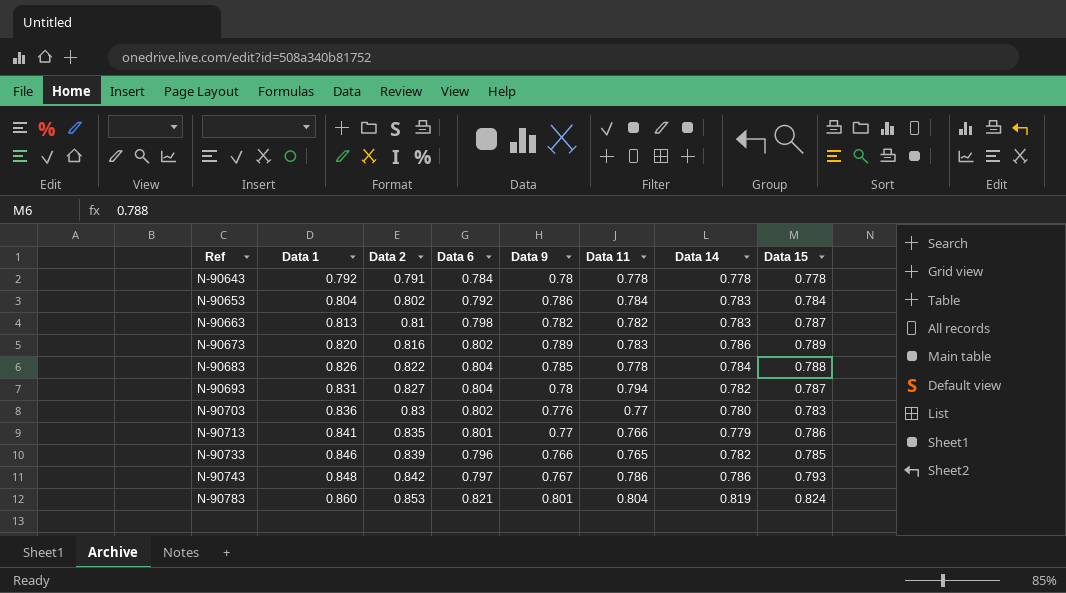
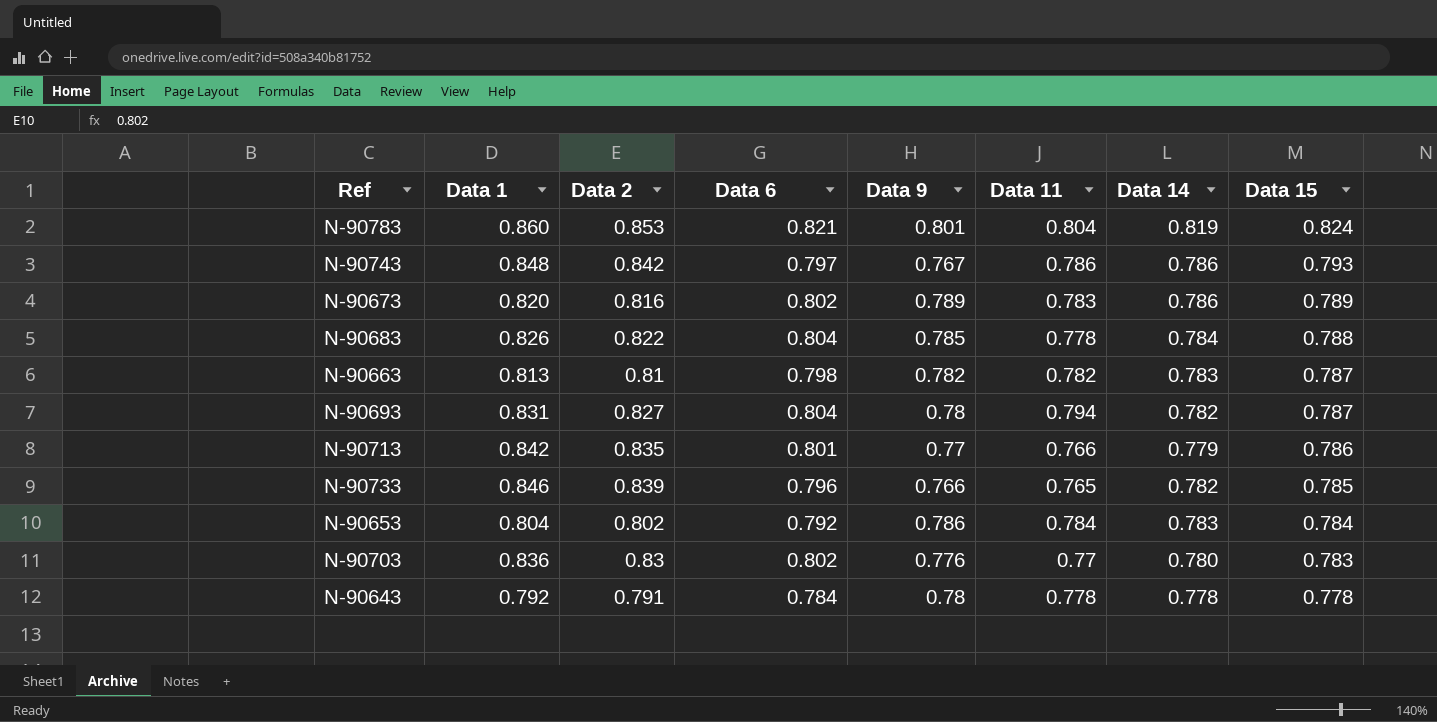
row order: Ref ascending -> Data 15 descending
N-90713 | Data 1: 0.841 -> 0.842

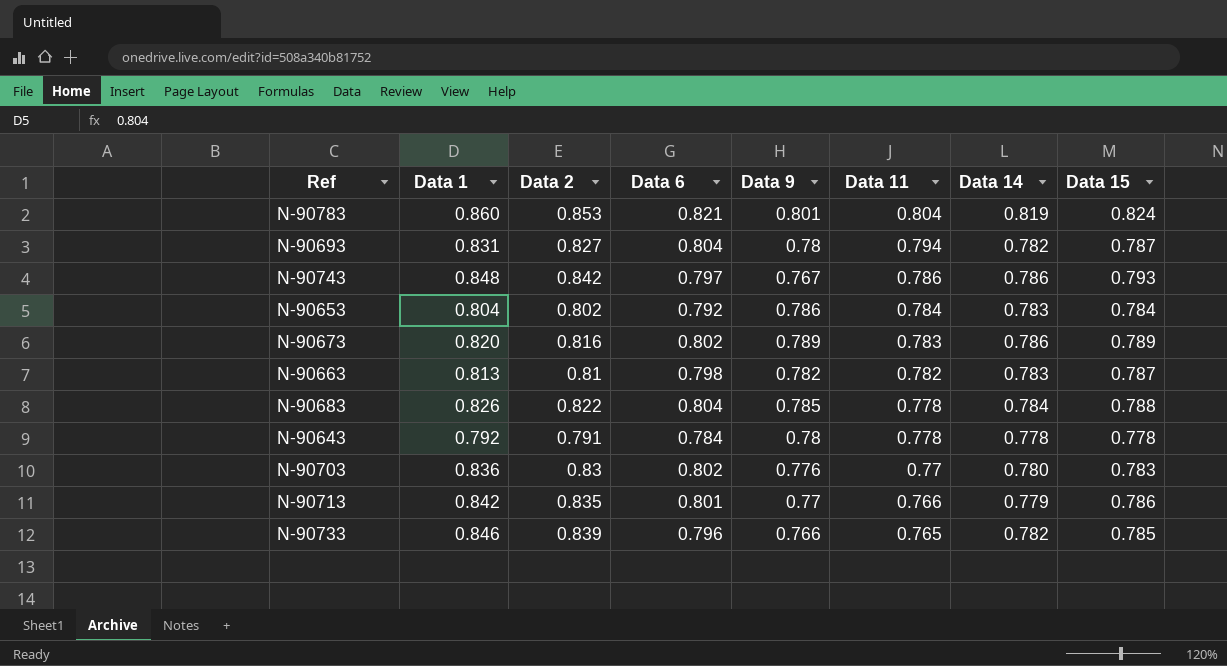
row order: Data 15 descending -> Data 11 descending

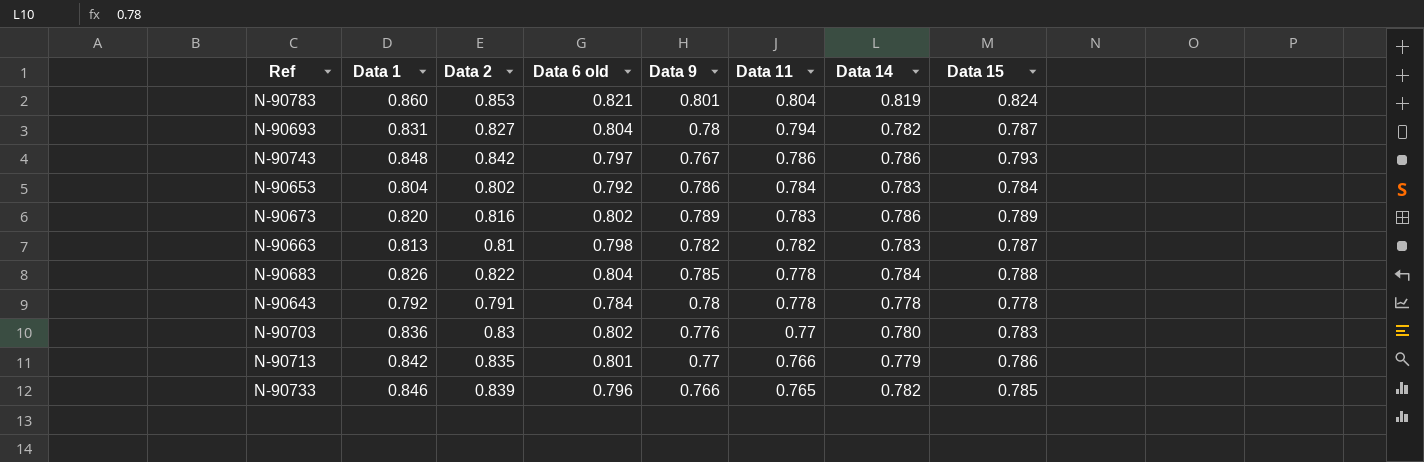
column name: Data 6 -> Data 6 old

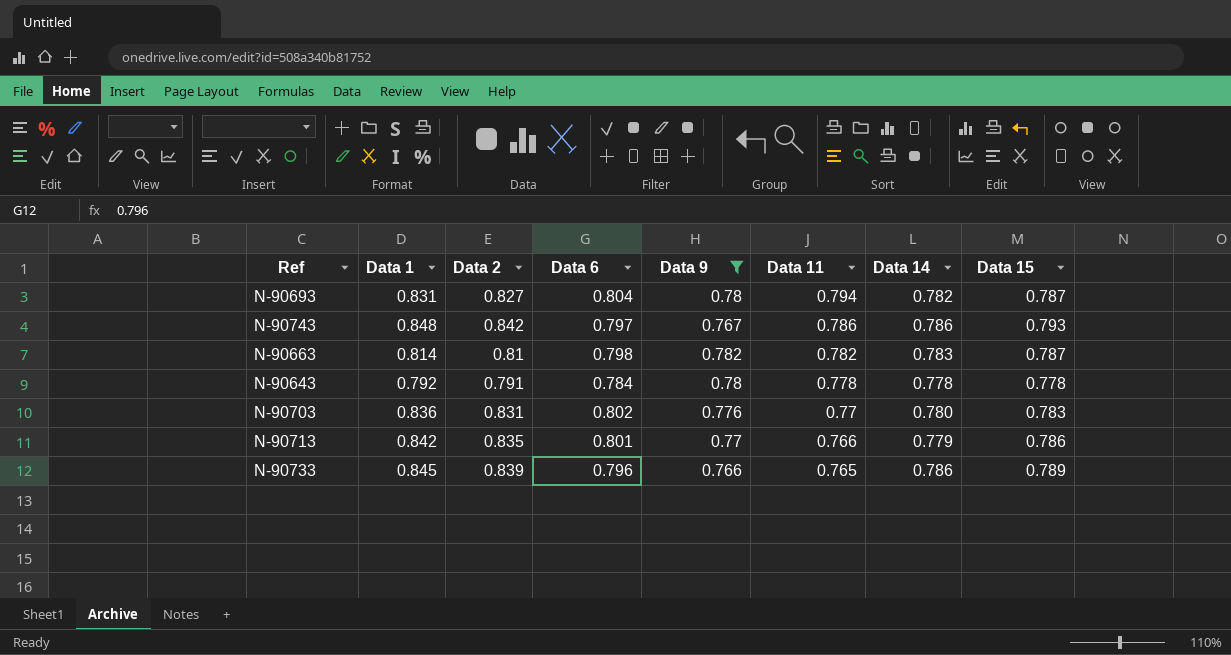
filter: none -> Data 9 <= 0.782
column name: Data 6 old -> Data 6
N-90663 | Data 1: 0.813 -> 0.814
N-90703 | Data 2: 0.83 -> 0.831
N-90733 | Data 1: 0.846 -> 0.845
N-90733 | Data 14: 0.782 -> 0.786
N-90733 | Data 15: 0.785 -> 0.789

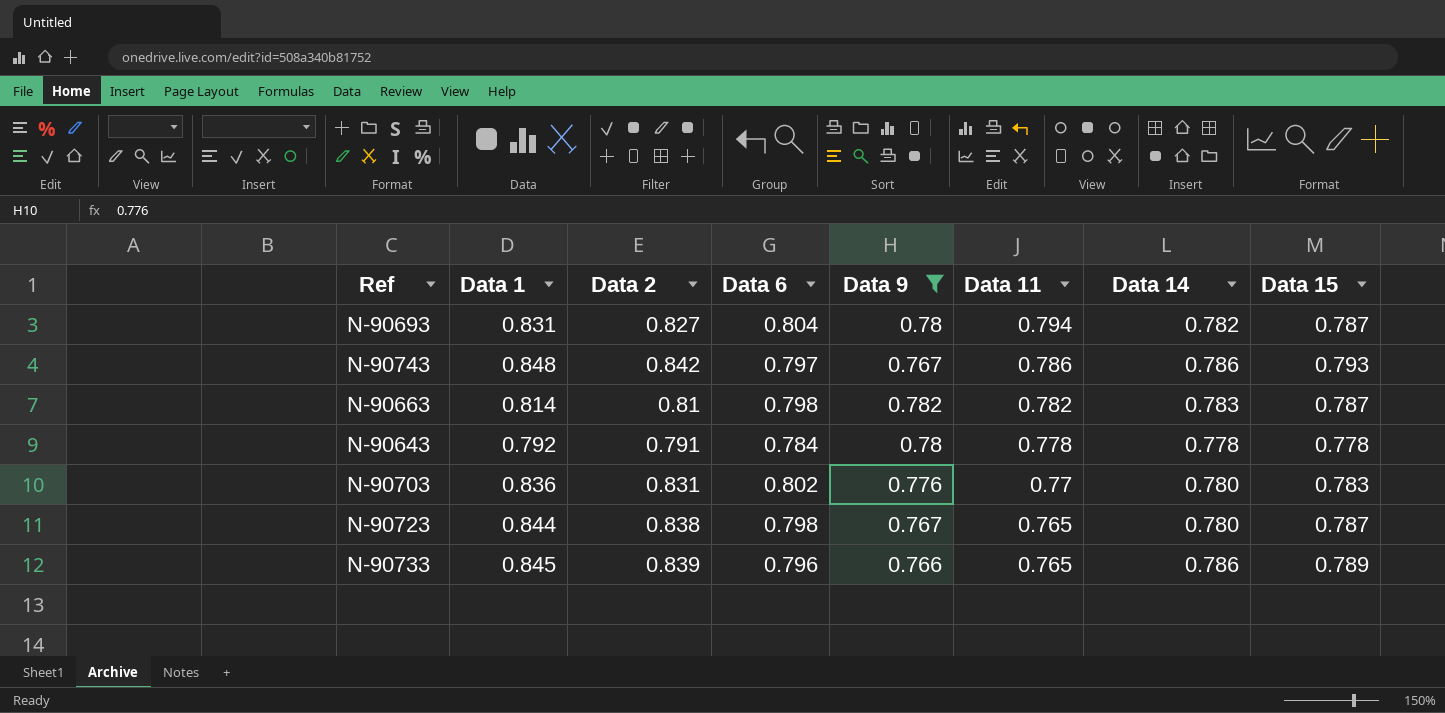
row N-90713: 0.842 | 0.835 | 0.801 | 0.77 | 0.766 | 0.779 | 0.786 -> none
row N-90723: none -> 0.844 | 0.838 | 0.798 | 0.767 | 0.765 | 0.780 | 0.787

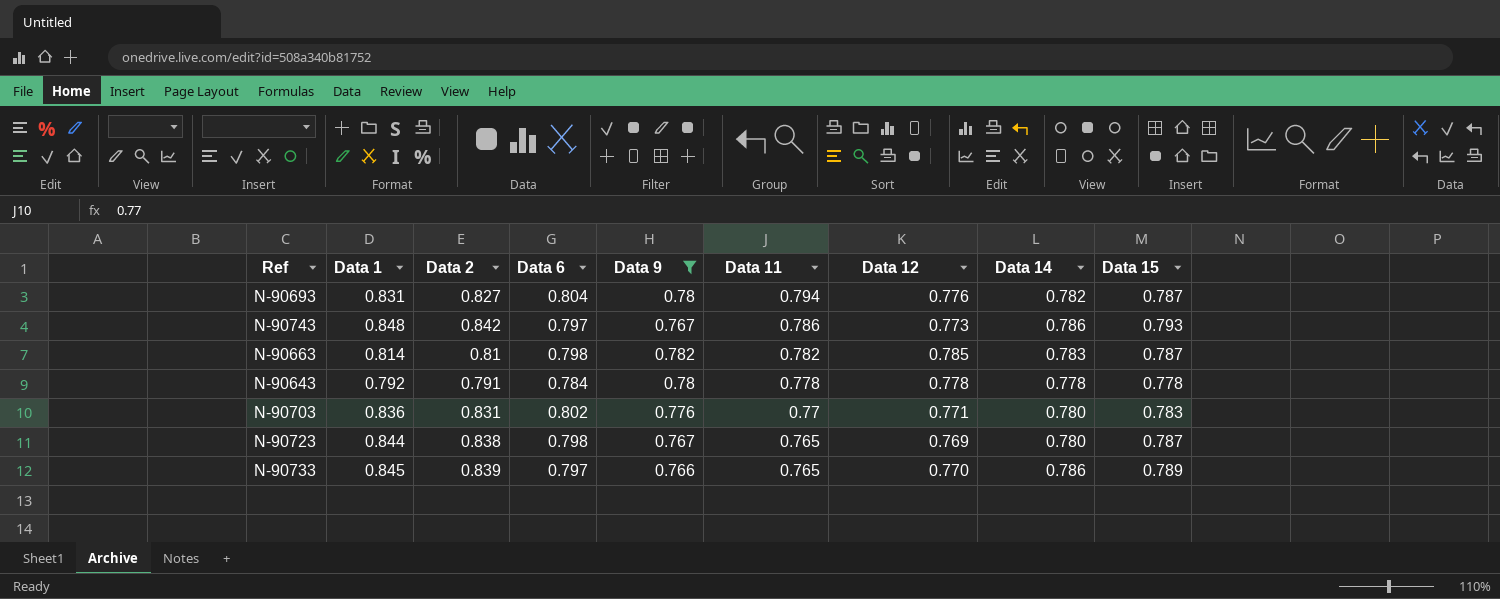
column Data 12 | position: none -> 7
N-90733 | Data 6: 0.796 -> 0.797

